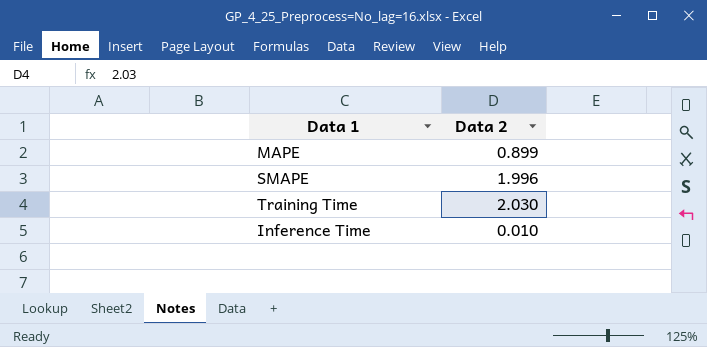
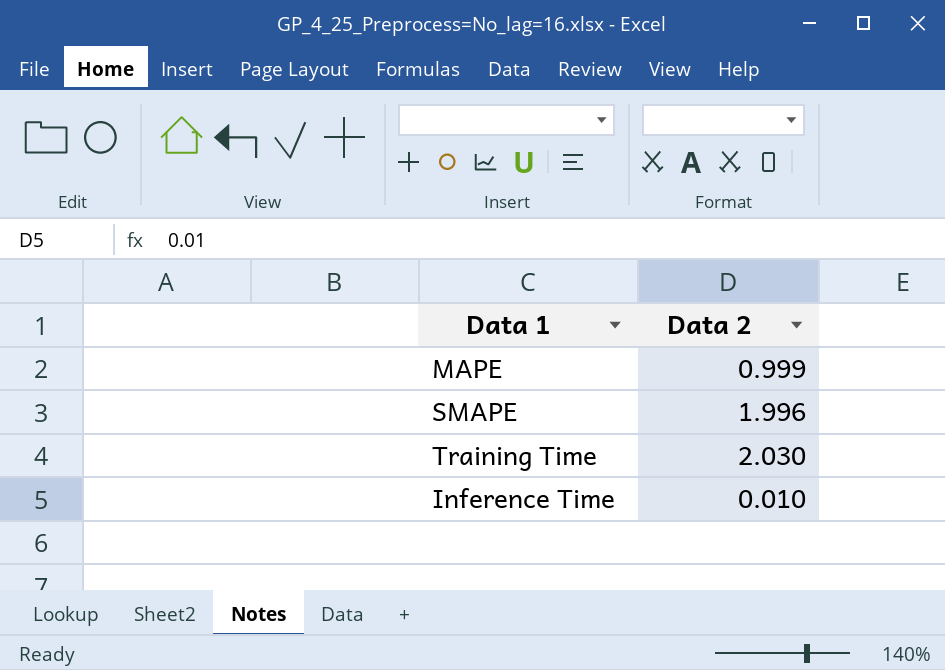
MAPE | Data 2: 0.899 -> 0.999

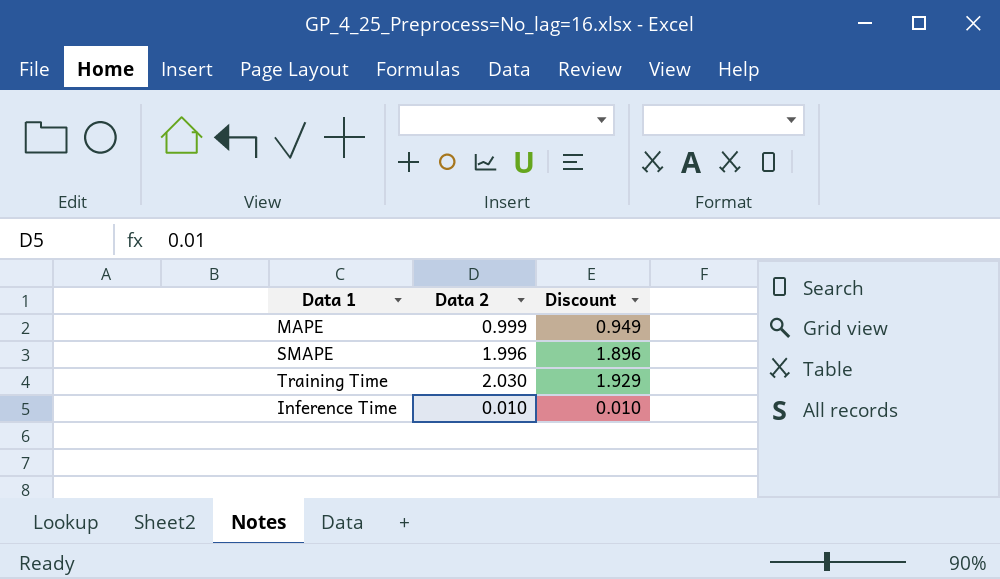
column Discount | formula: none -> [Data 2] * 0.95

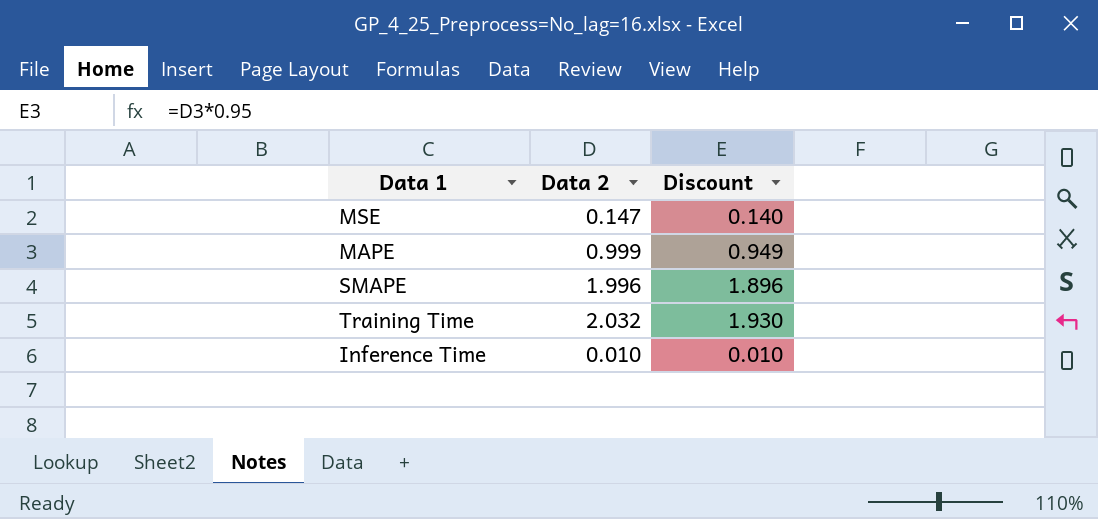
row MSE: none -> 0.147 | 0.140
Training Time | Data 2: 2.030 -> 2.032
Training Time | Discount: 1.929 -> 1.930

